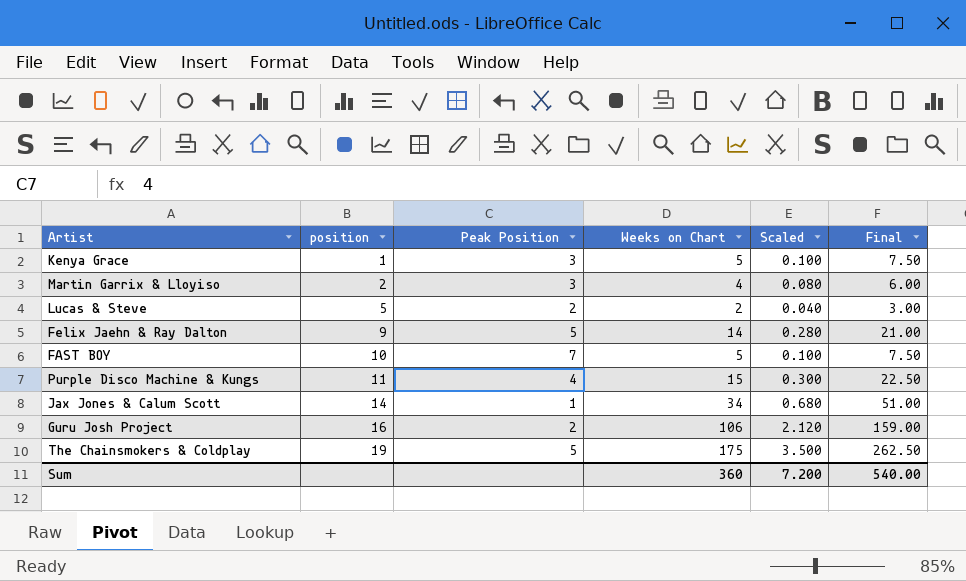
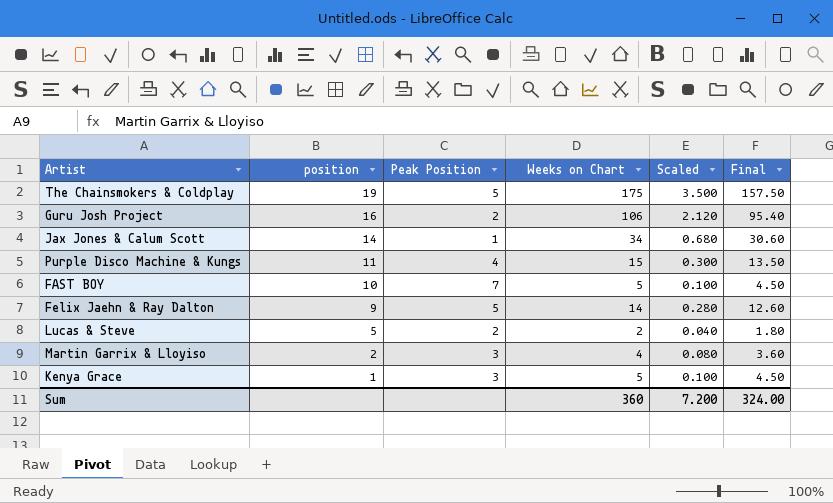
row order: position ascending -> position descending
column Final | formula: [Weeks on Chart] * 1.5 -> [Weeks on Chart] * 0.9
Sum | Final: 540.00 -> 324.00

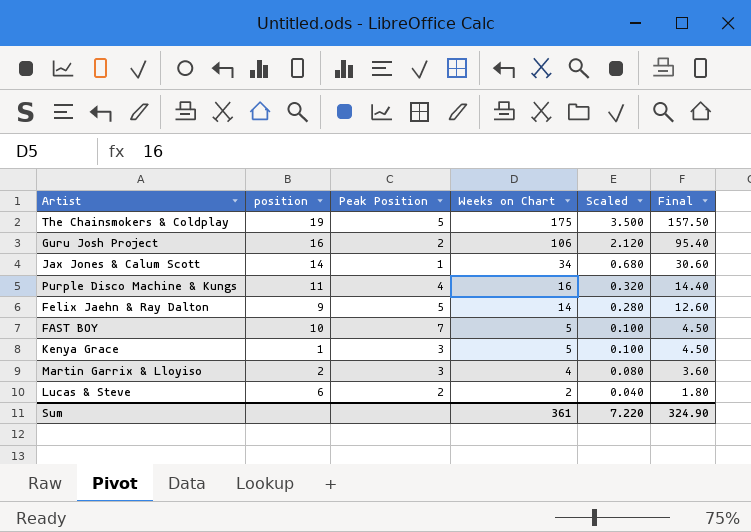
row order: position descending -> Weeks on Chart descending
Purple Disco Machine & Kungs | Weeks on Chart: 15 -> 16
Purple Disco Machine & Kungs | Scaled: 0.300 -> 0.320
Purple Disco Machine & Kungs | Final: 13.50 -> 14.40
Lucas & Steve | position: 5 -> 6
Sum | Weeks on Chart: 360 -> 361
Sum | Scaled: 7.200 -> 7.220
Sum | Final: 324.00 -> 324.90

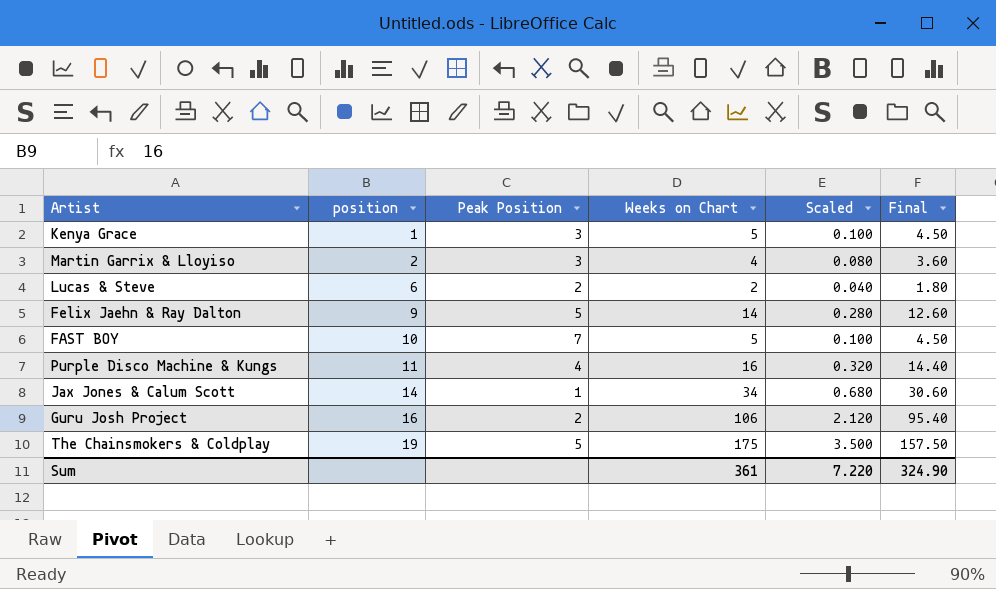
row order: Weeks on Chart descending -> position ascending

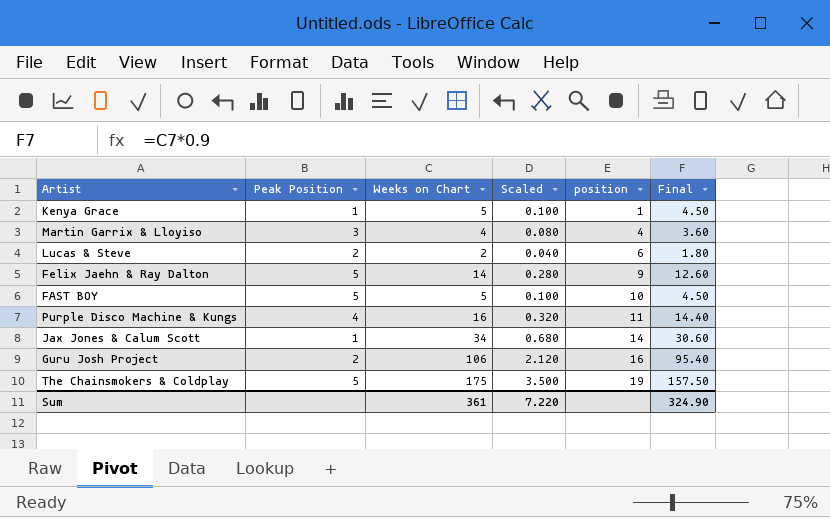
column position | position: 2 -> 5
Kenya Grace | Peak Position: 3 -> 1
Martin Garrix & Lloyiso | position: 2 -> 4
FAST BOY | Peak Position: 7 -> 5

